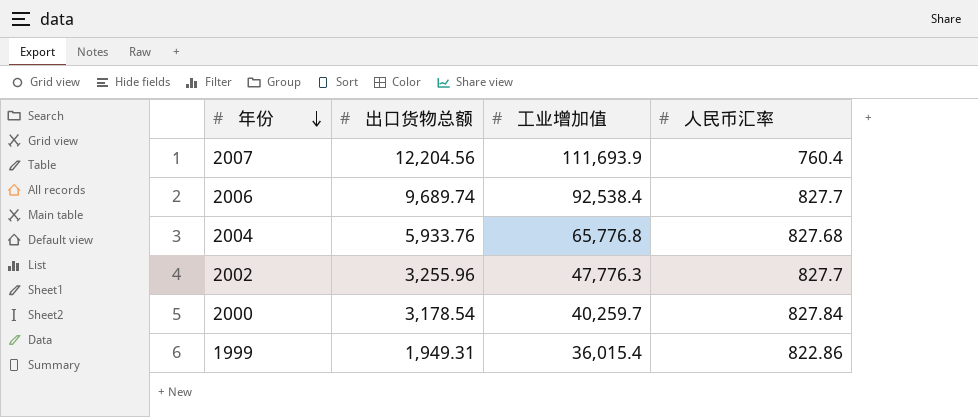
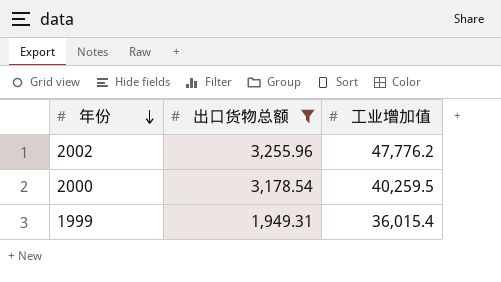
filter: none -> 出口货物总额 <= 3,255.96
column 人民币汇率 | position: 4 -> none
2002 | 工业增加值: 47,776.3 -> 47,776.2
2000 | 工业增加值: 40,259.7 -> 40,259.5

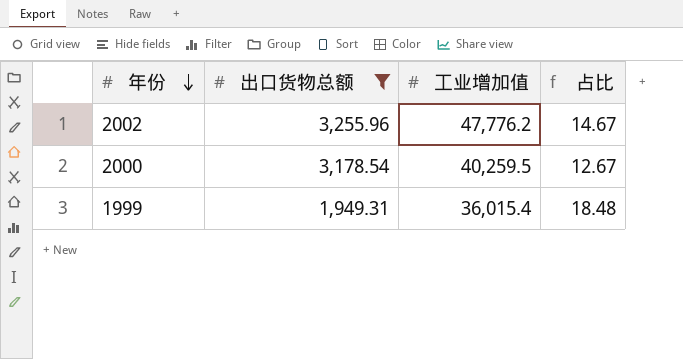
column 占比 | formula: none -> [工业增加值] / [出口货物总额]

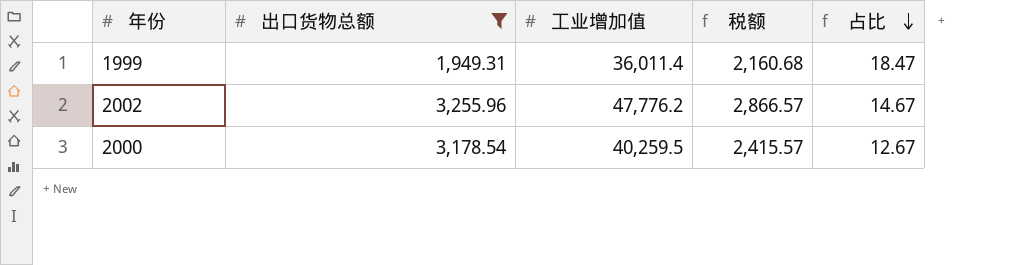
row order: 年份 descending -> 占比 descending
column 税额 | formula: none -> [工业增加值] * 0.06
1999 | 工业增加值: 36,015.4 -> 36,011.4
1999 | 占比: 18.48 -> 18.47

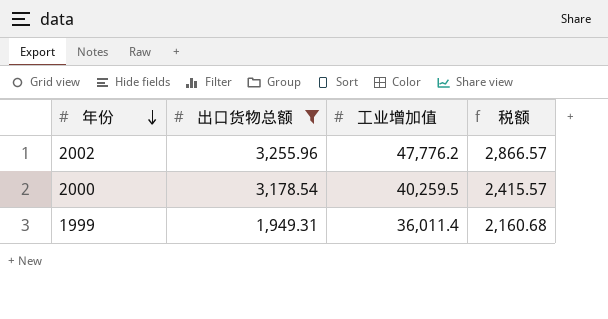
row order: 占比 descending -> 年份 descending
column 占比 | formula: [工业增加值] / [出口货物总额] -> none

